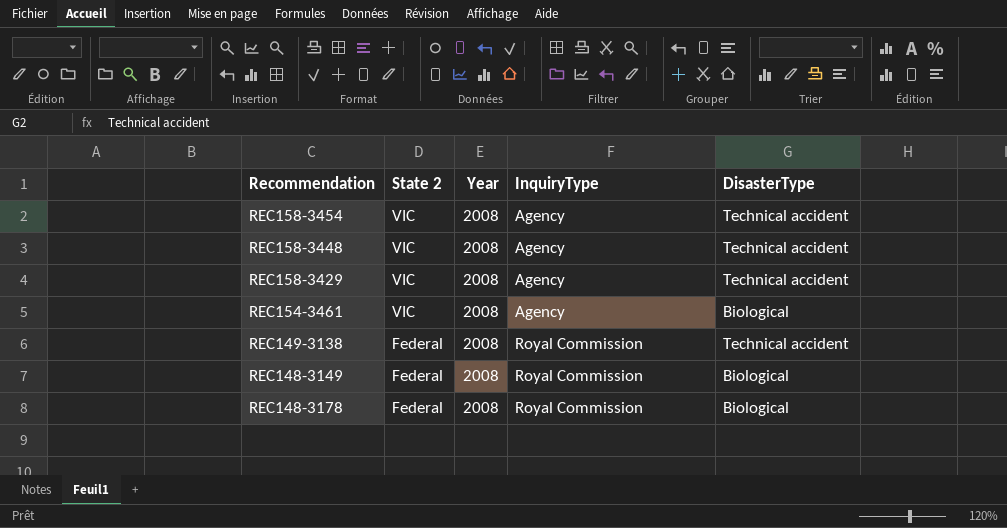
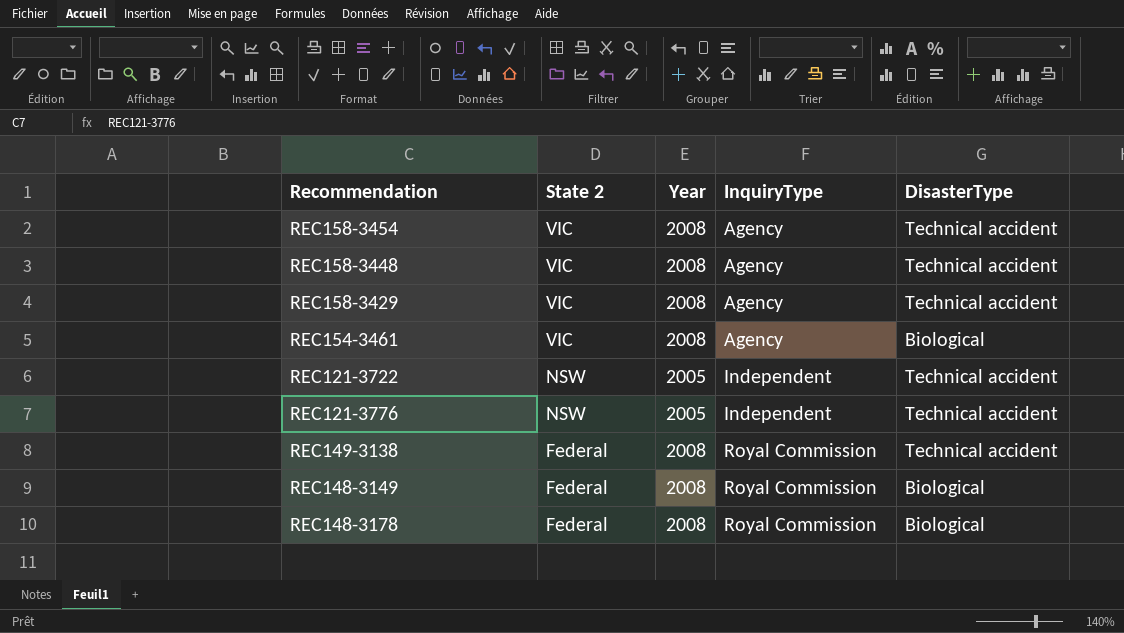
row REC121-3722: none -> NSW | 2005 | Independent | Technical accident
row REC121-3776: none -> NSW | 2005 | Independent | Technical accident

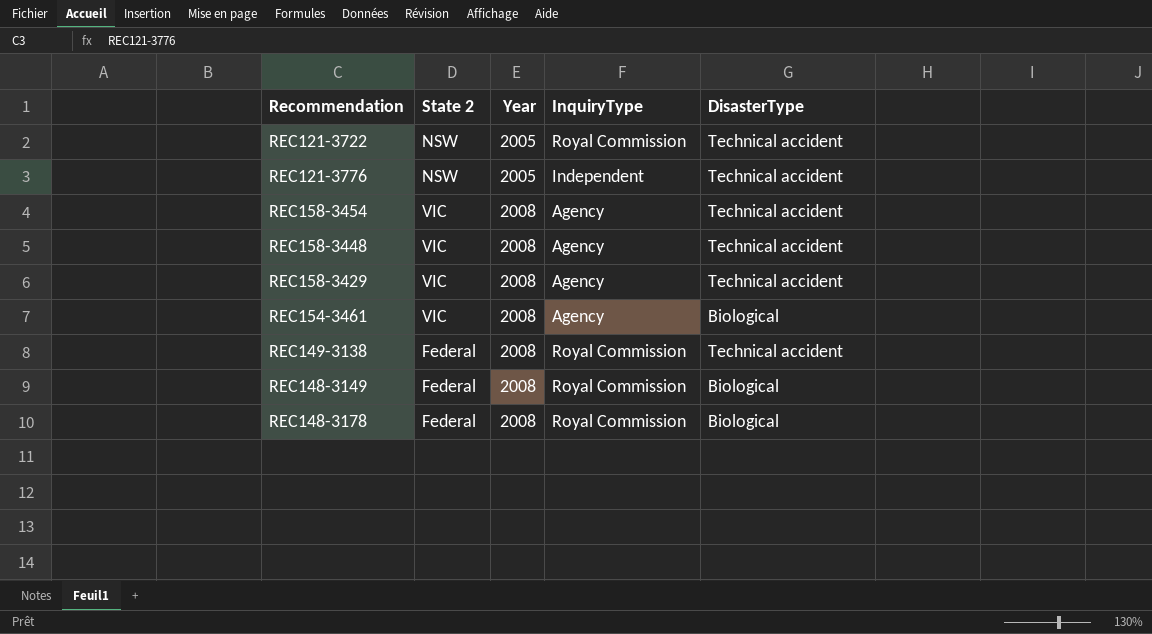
row order: State 2 descending -> Year ascending
REC121-3722 | InquiryType: Independent -> Royal Commission

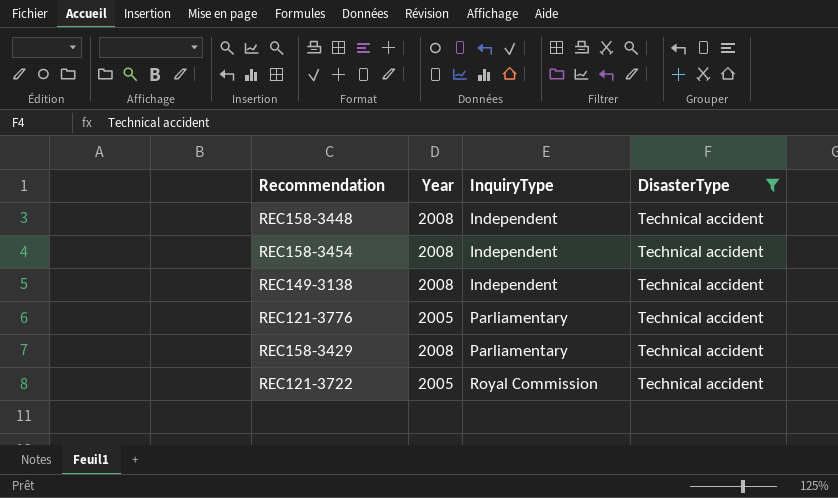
filter: none -> DisasterType = Technical accident
row order: Year ascending -> InquiryType ascending
column State 2 | position: 2 -> none
REC158-3448 | InquiryType: Agency -> Independent
REC158-3454 | InquiryType: Agency -> Independent
REC149-3138 | InquiryType: Royal Commission -> Independent
REC121-3776 | InquiryType: Independent -> Parliamentary
REC158-3429 | InquiryType: Agency -> Parliamentary

